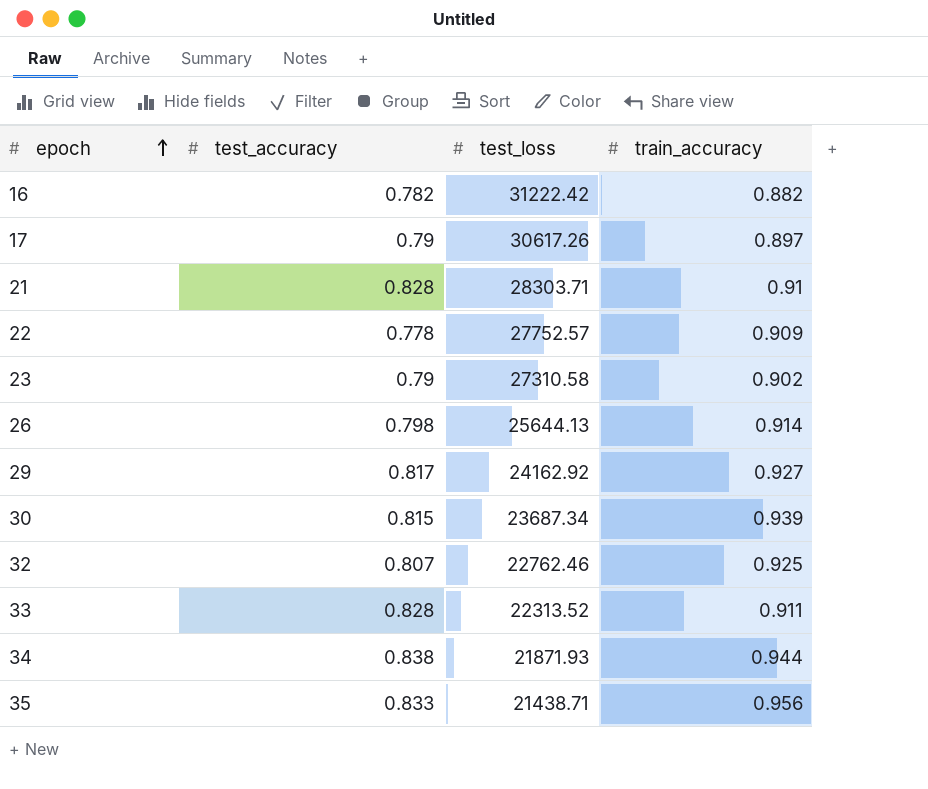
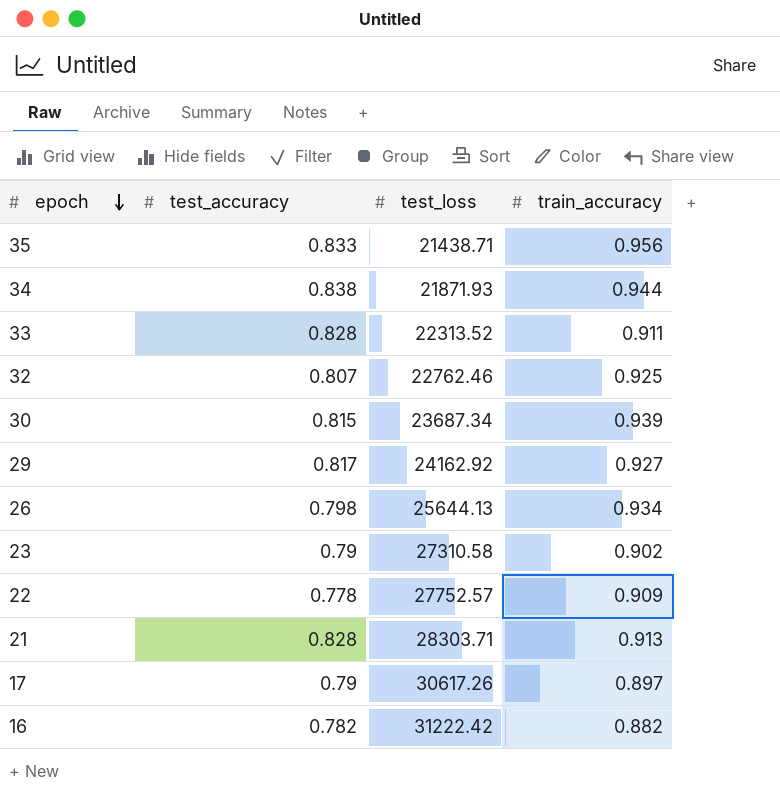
row order: epoch ascending -> epoch descending
26 | train_accuracy: 0.914 -> 0.934
21 | train_accuracy: 0.91 -> 0.913

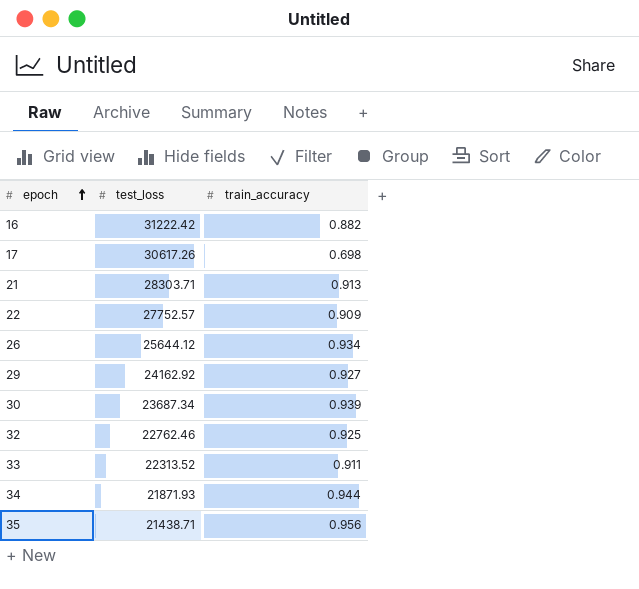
row order: epoch descending -> epoch ascending
column test_accuracy | position: 2 -> none
row 23: 0.79 | 27310.58 | 0.902 -> none
17 | train_accuracy: 0.897 -> 0.698
26 | test_loss: 25644.13 -> 25644.12

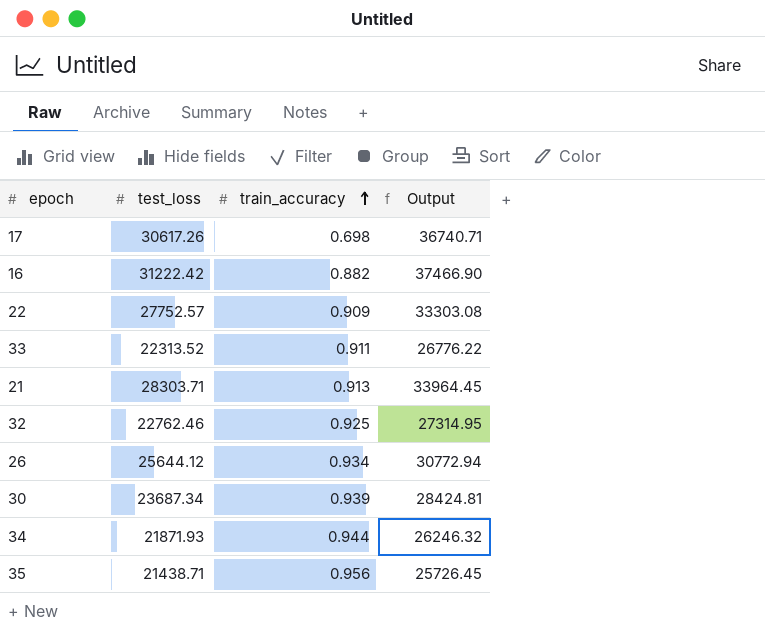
row order: epoch ascending -> train_accuracy ascending
column Output | formula: none -> [test_loss] * 1.2
row 29: 24162.92 | 0.927 -> none

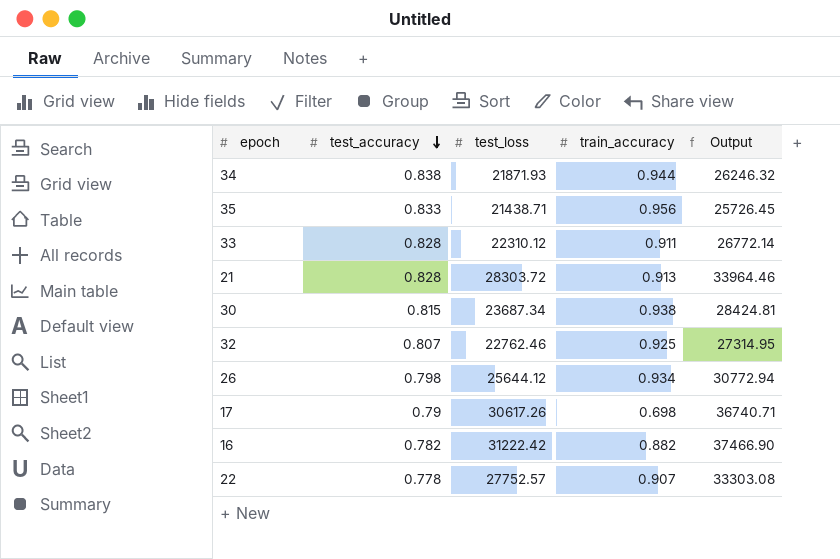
row order: train_accuracy ascending -> test_accuracy descending
column test_accuracy | position: none -> 2
33 | test_loss: 22313.52 -> 22310.12
33 | Output: 26776.22 -> 26772.14
21 | test_loss: 28303.71 -> 28303.72
21 | Output: 33964.45 -> 33964.46
30 | train_accuracy: 0.939 -> 0.938
22 | train_accuracy: 0.909 -> 0.907

